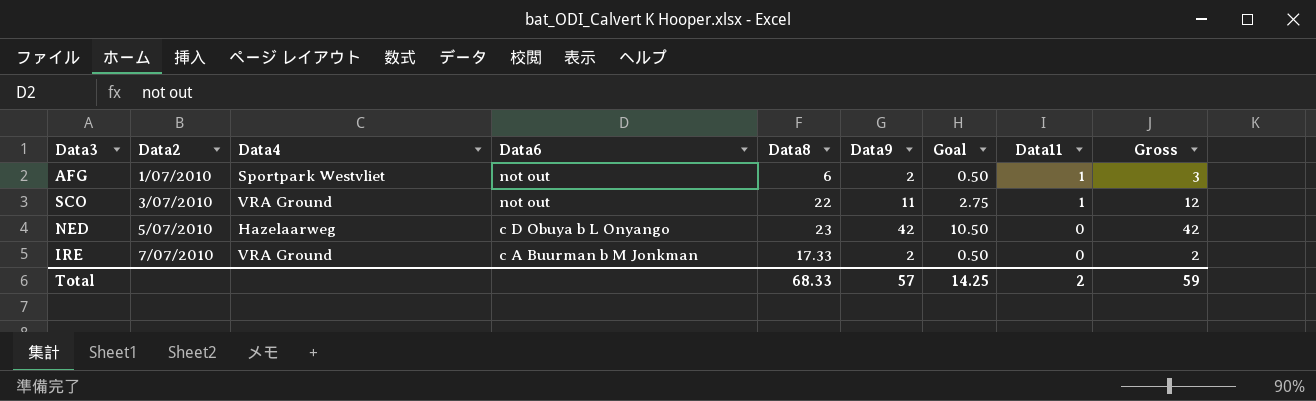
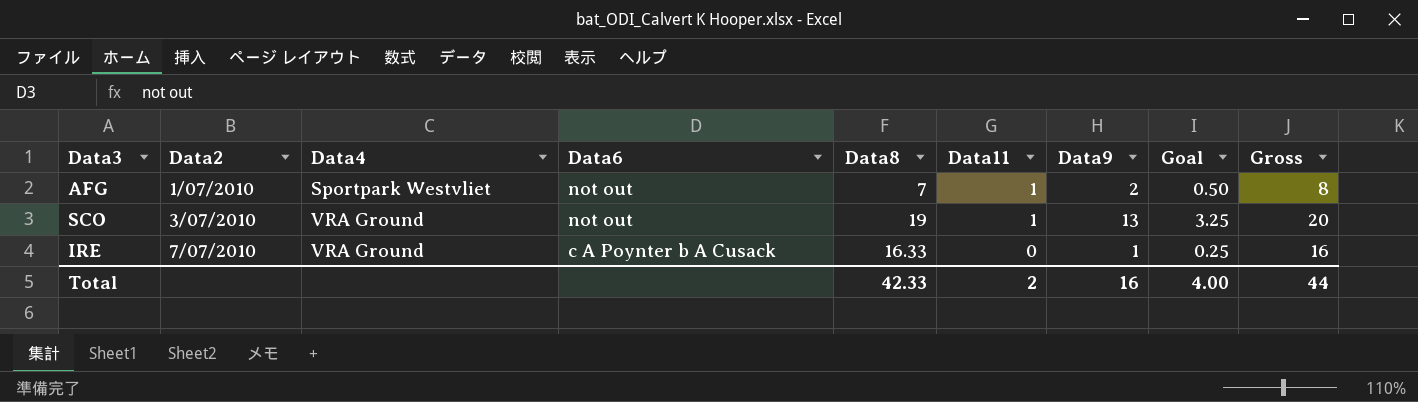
column Data11 | position: 8 -> 6
column Gross | formula: [Data9] + [Data11] -> [Data8] + [Data11]
row NED: 5/07/2010 | Hazelaarweg | c D Obuya b L Onyango | 23 | 42 | 10.50 | 0 | 42 -> none
AFG | Data8: 6 -> 7
SCO | Data8: 22 -> 19
SCO | Data9: 11 -> 13
SCO | Goal: 2.75 -> 3.25
IRE | Data6: c A Buurman b M Jonkman -> c A Poynter b A Cusack
IRE | Data8: 17.33 -> 16.33
IRE | Data9: 2 -> 1
IRE | Goal: 0.50 -> 0.25
Total | Data8: 68.33 -> 42.33
Total | Data9: 57 -> 16
Total | Goal: 14.25 -> 4.00
Total | Gross: 59 -> 44

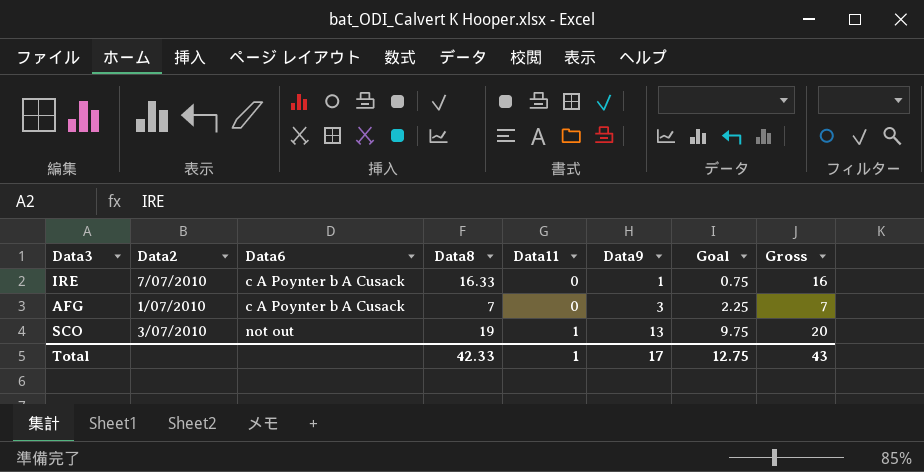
row order: Data2 ascending -> Data6 ascending
column Data4 | position: 3 -> none
column Goal | formula: [Data9] * 0.25 -> [Data9] * 0.75
AFG | Data6: not out -> c A Poynter b A Cusack
AFG | Data11: 1 -> 0
AFG | Data9: 2 -> 3
AFG | Gross: 8 -> 7
Total | Data11: 2 -> 1
Total | Data9: 16 -> 17
Total | Goal: 4.00 -> 12.75
Total | Gross: 44 -> 43

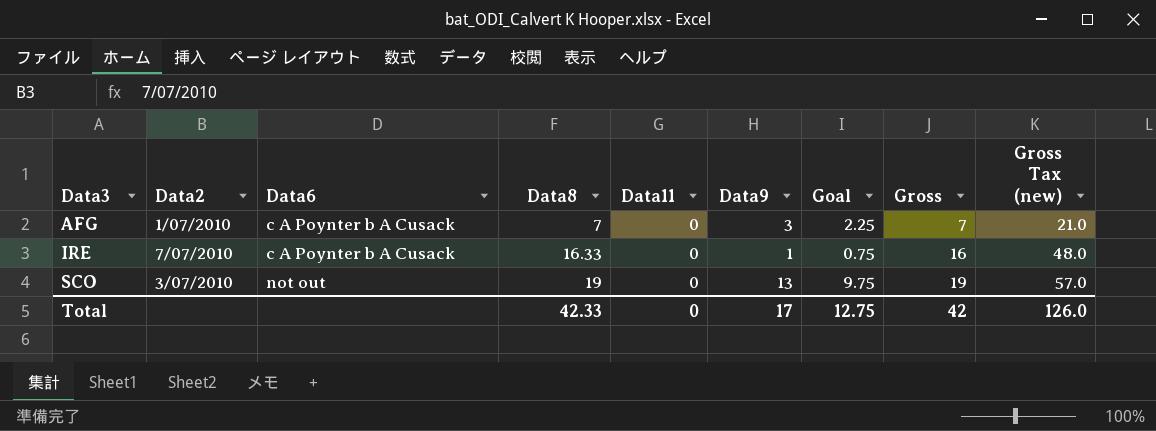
row order: Data6 ascending -> Data3 ascending
column Gross Tax (new) | formula: none -> [Gross] * 3
SCO | Data11: 1 -> 0
SCO | Gross: 20 -> 19
Total | Data11: 1 -> 0
Total | Gross: 43 -> 42

